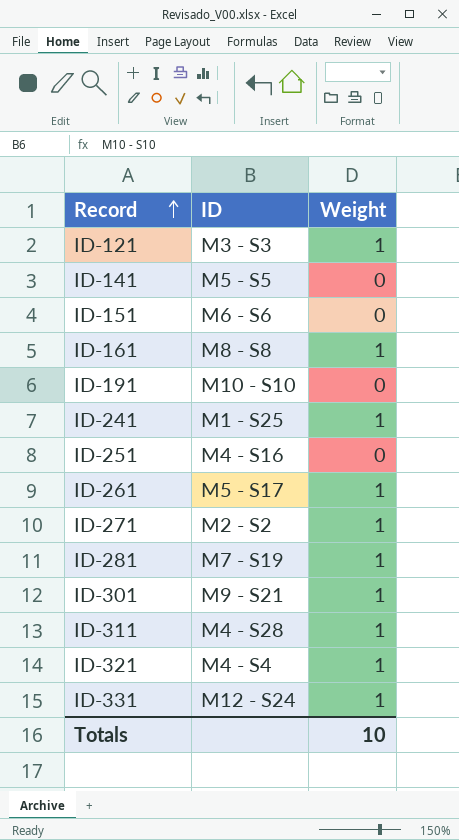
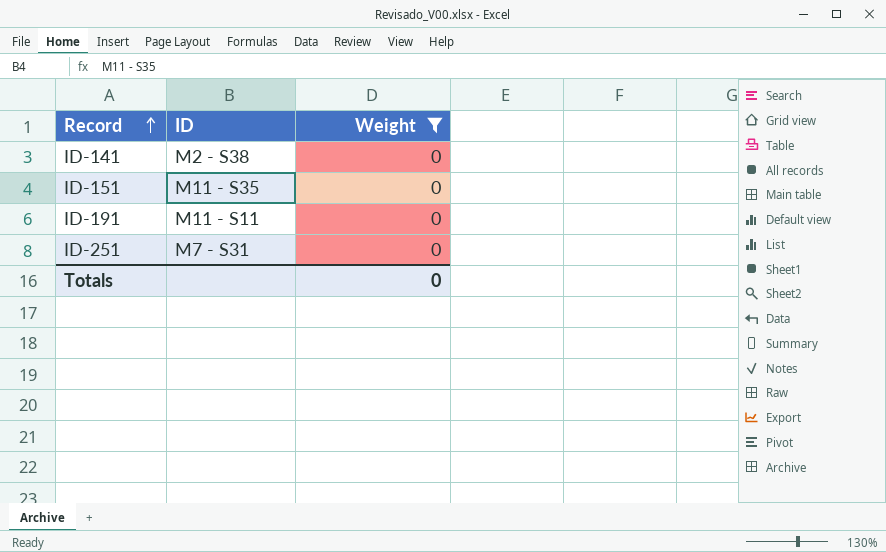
filter: none -> Weight = 0
ID-141 | ID: M5 - S5 -> M2 - S38
ID-151 | ID: M6 - S6 -> M11 - S35
ID-191 | ID: M10 - S10 -> M11 - S11
ID-251 | ID: M4 - S16 -> M7 - S31
Totals | Weight: 10 -> 0

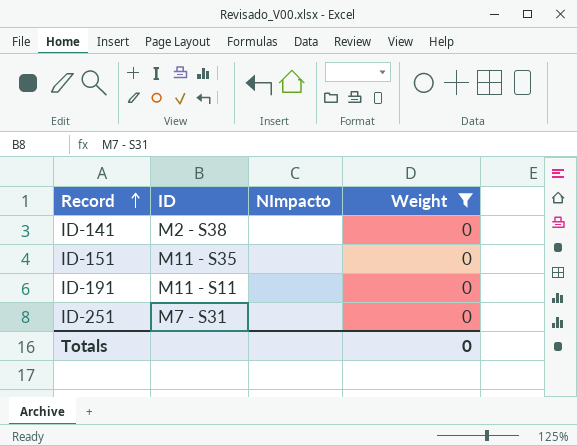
column NImpacto | position: none -> 3

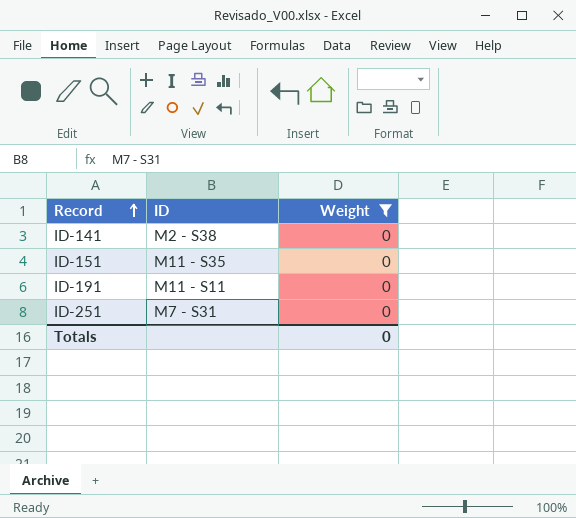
column NImpacto | position: 3 -> none

